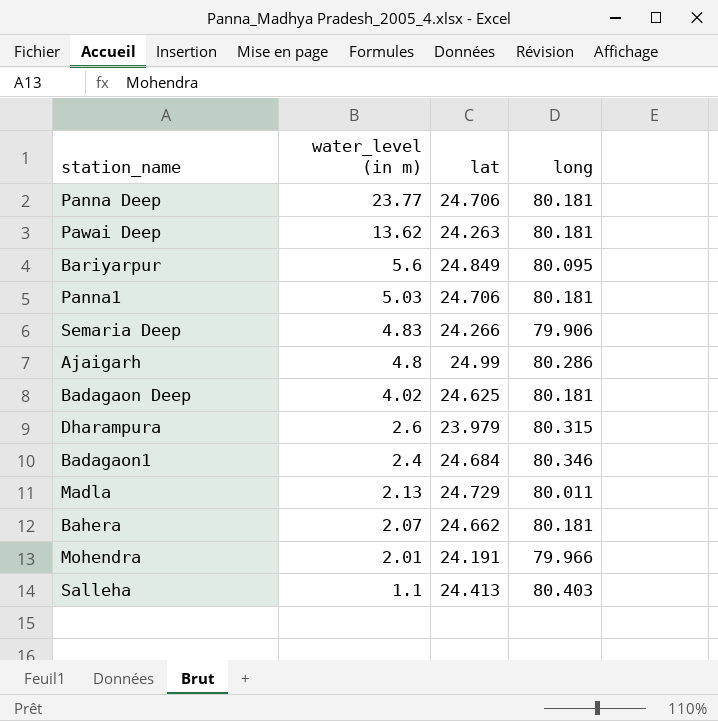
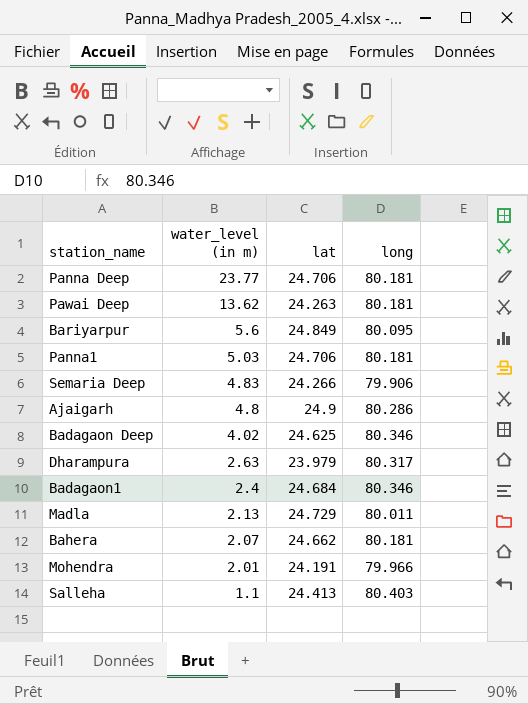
Ajaigarh | lat: 24.99 -> 24.9
Badagaon Deep | long: 80.181 -> 80.346
Dharampura | water_level (in m): 2.6 -> 2.63
Dharampura | long: 80.315 -> 80.317

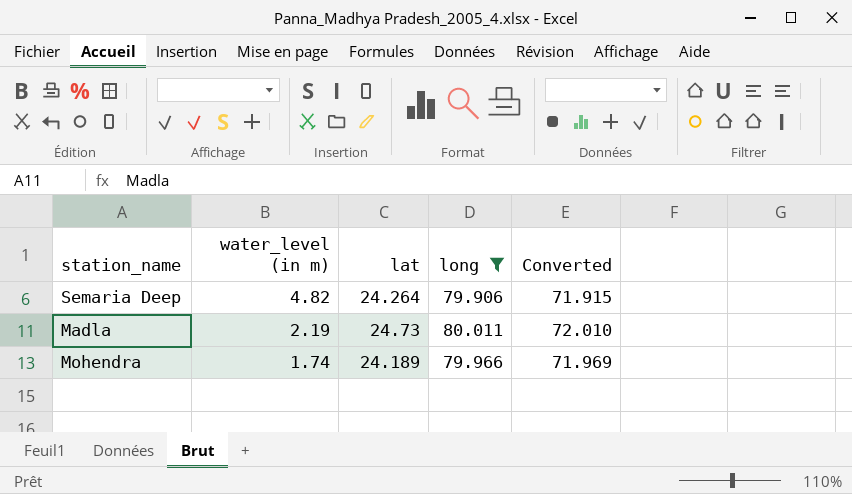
filter: none -> long <= 80.011
column Converted | formula: none -> [long] * 0.9
Semaria Deep | water_level (in m): 4.83 -> 4.82
Semaria Deep | lat: 24.266 -> 24.264
Madla | water_level (in m): 2.13 -> 2.19
Madla | lat: 24.729 -> 24.73
Mohendra | water_level (in m): 2.01 -> 1.74
Mohendra | lat: 24.191 -> 24.189

